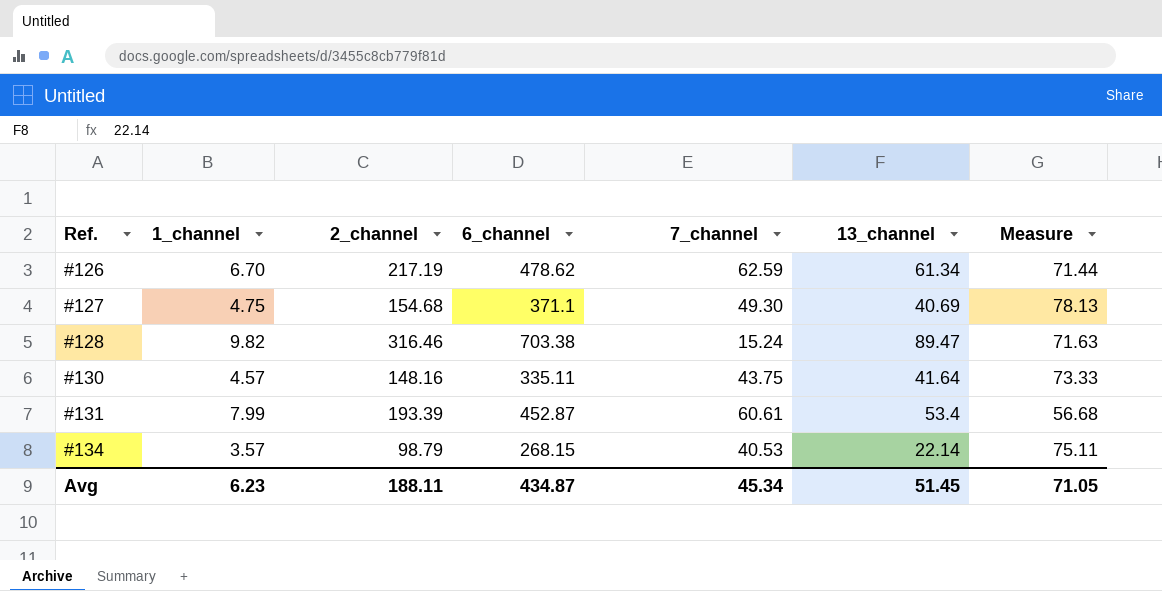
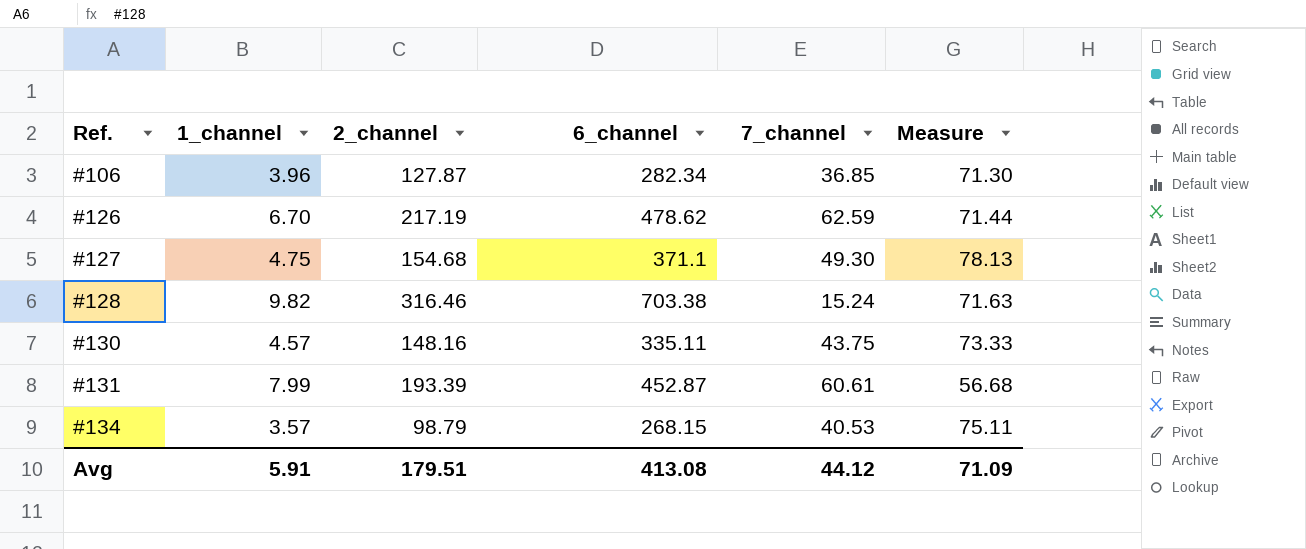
column 13_channel | position: 6 -> none
row #106: none -> 3.96 | 127.87 | 282.34 | 36.85 | 71.30
Avg | 1_channel: 6.23 -> 5.91
Avg | 2_channel: 188.11 -> 179.51
Avg | 6_channel: 434.87 -> 413.08
Avg | 7_channel: 45.34 -> 44.12
Avg | Measure: 71.05 -> 71.09

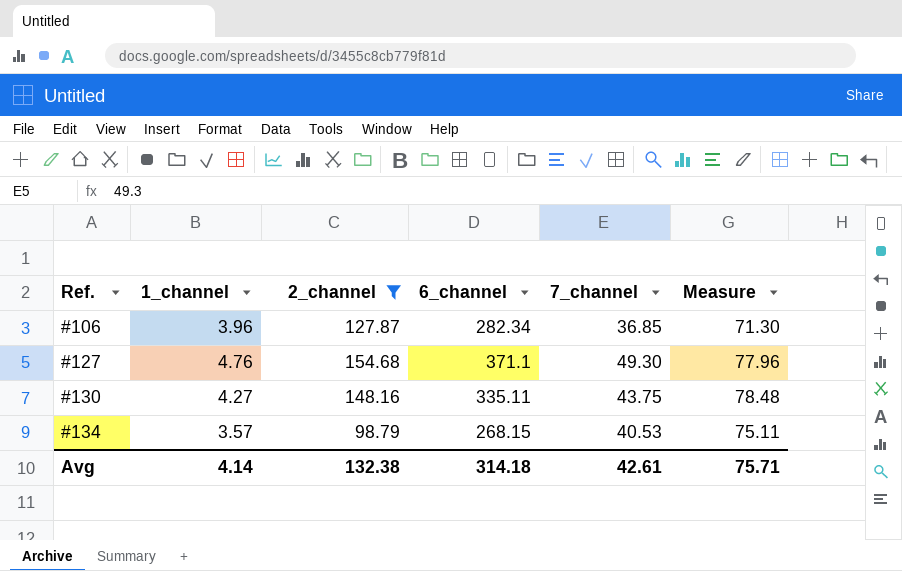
filter: none -> 2_channel <= 154.68
#127 | 1_channel: 4.75 -> 4.76
#127 | Measure: 78.13 -> 77.96
#130 | 1_channel: 4.57 -> 4.27
#130 | Measure: 73.33 -> 78.48
Avg | 1_channel: 5.91 -> 4.14
Avg | 2_channel: 179.51 -> 132.38
Avg | 6_channel: 413.08 -> 314.18
Avg | 7_channel: 44.12 -> 42.61
Avg | Measure: 71.09 -> 75.71

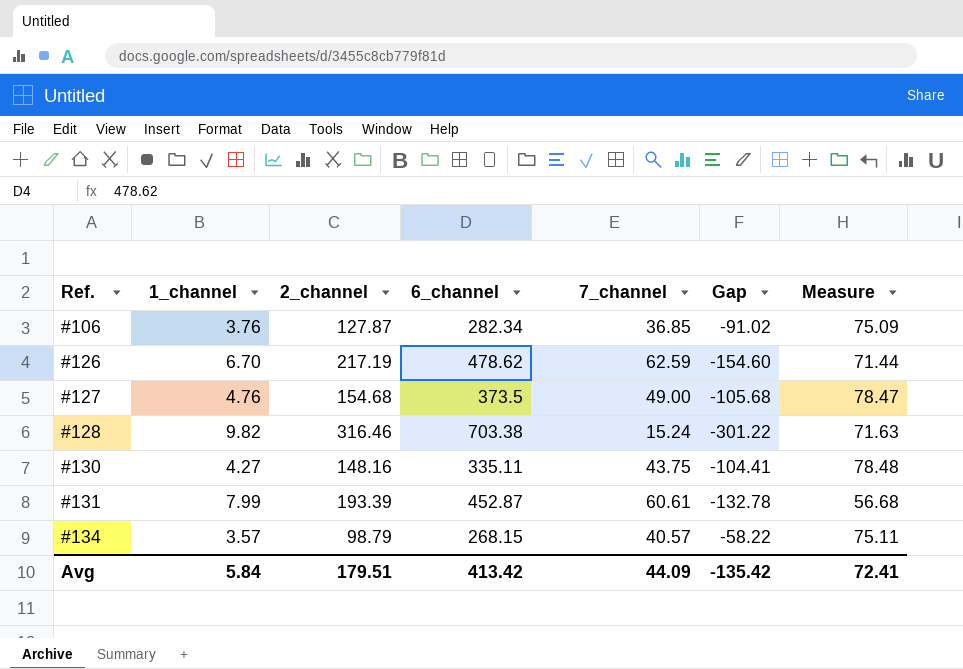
filter: 2_channel <= 154.68 -> none
column Gap | formula: none -> [7_channel] - [2_channel]
#106 | 1_channel: 3.96 -> 3.76
#106 | Measure: 71.30 -> 75.09
#127 | 6_channel: 371.1 -> 373.5
#127 | 7_channel: 49.30 -> 49.00
#127 | Measure: 77.96 -> 78.47
#134 | 7_channel: 40.53 -> 40.57
Avg | 1_channel: 4.14 -> 5.84
Avg | 2_channel: 132.38 -> 179.51
Avg | 6_channel: 314.18 -> 413.42
Avg | 7_channel: 42.61 -> 44.09
Avg | Measure: 75.71 -> 72.41

